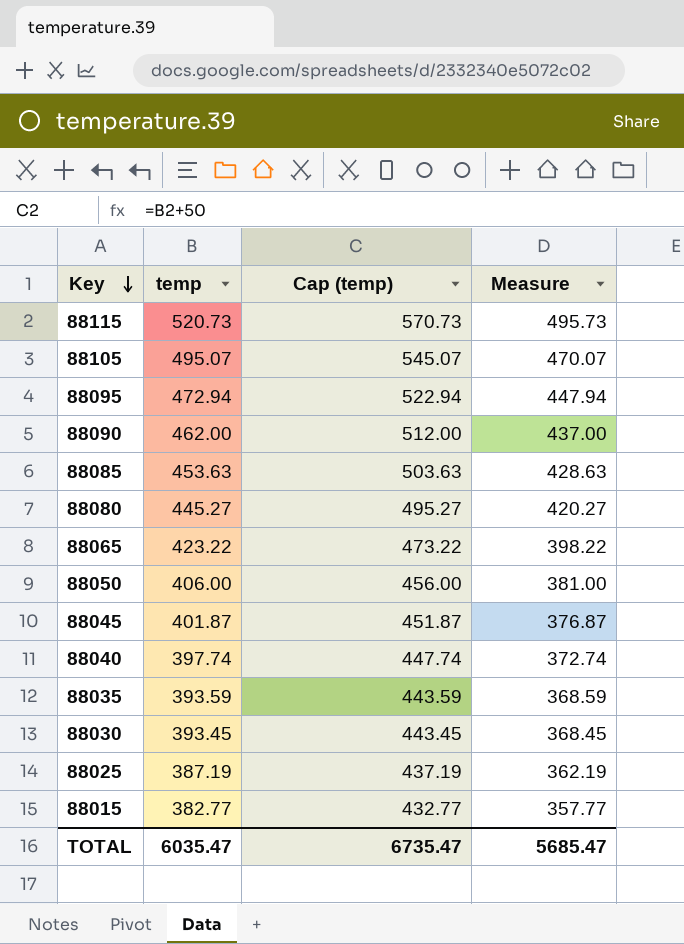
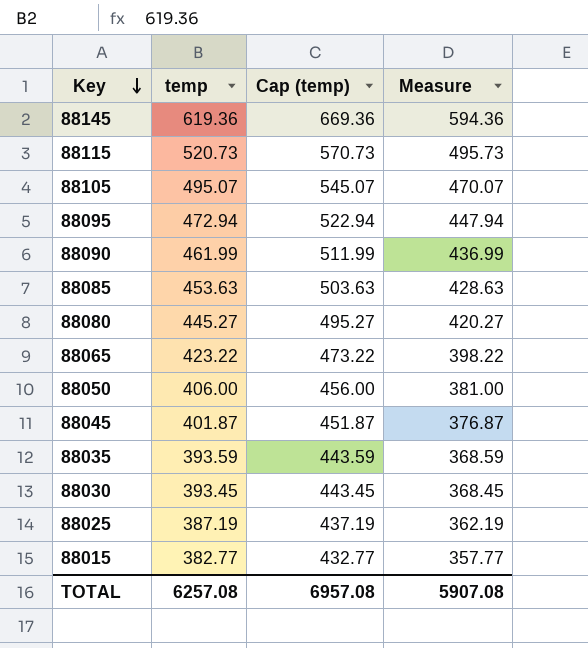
row 88040: 397.74 | 447.74 | 372.74 -> none
row 88145: none -> 619.36 | 669.36 | 594.36
88090 | temp: 462.00 -> 461.99
88090 | Cap (temp): 512.00 -> 511.99
88090 | Measure: 437.00 -> 436.99
TOTAL | temp: 6035.47 -> 6257.08
TOTAL | Cap (temp): 6735.47 -> 6957.08
TOTAL | Measure: 5685.47 -> 5907.08

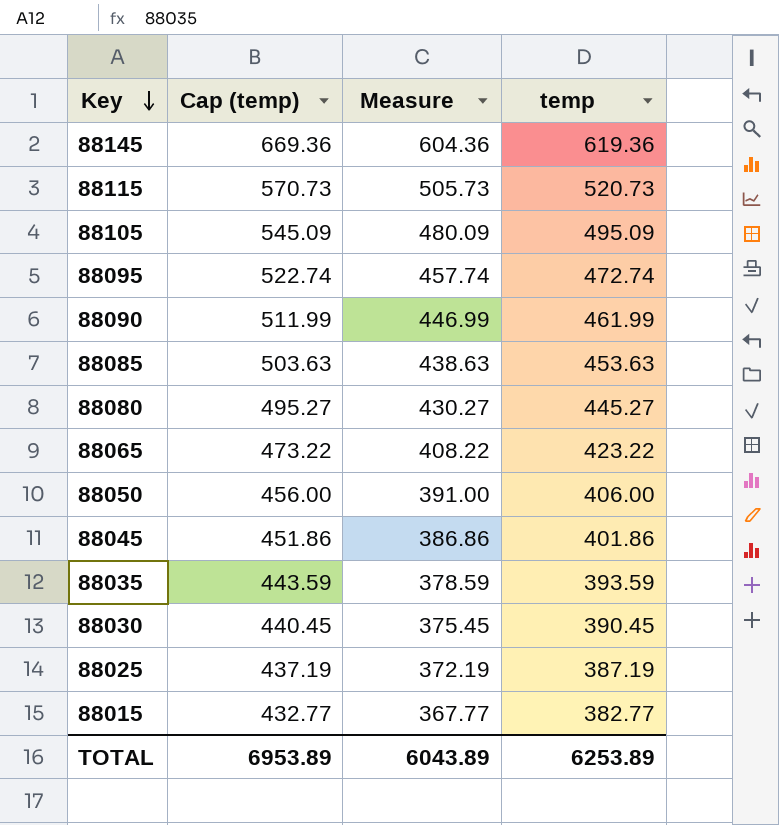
column Measure | formula: [temp] - 25 -> [temp] - 15
column temp | position: 2 -> 4
88105 | Cap (temp): 545.07 -> 545.09
88105 | temp: 495.07 -> 495.09
88095 | Cap (temp): 522.94 -> 522.74
88095 | temp: 472.94 -> 472.74
88045 | Cap (temp): 451.87 -> 451.86
88045 | temp: 401.87 -> 401.86
88030 | Cap (temp): 443.45 -> 440.45
88030 | temp: 393.45 -> 390.45
TOTAL | Cap (temp): 6957.08 -> 6953.89
TOTAL | Measure: 5907.08 -> 6043.89
TOTAL | temp: 6257.08 -> 6253.89

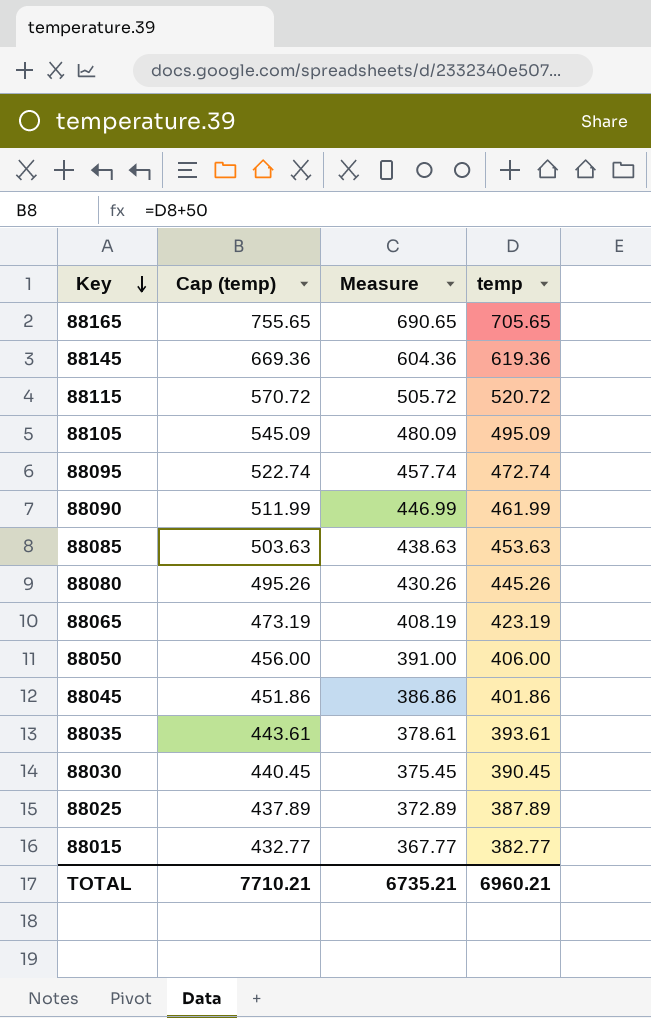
row 88165: none -> 755.65 | 690.65 | 705.65
88115 | Cap (temp): 570.73 -> 570.72
88115 | Measure: 505.73 -> 505.72
88115 | temp: 520.73 -> 520.72
88080 | Cap (temp): 495.27 -> 495.26
88080 | Measure: 430.27 -> 430.26
88080 | temp: 445.27 -> 445.26
88065 | Cap (temp): 473.22 -> 473.19
88065 | Measure: 408.22 -> 408.19
88065 | temp: 423.22 -> 423.19
88035 | Cap (temp): 443.59 -> 443.61
88035 | Measure: 378.59 -> 378.61
88035 | temp: 393.59 -> 393.61
88025 | Cap (temp): 437.19 -> 437.89
88025 | Measure: 372.19 -> 372.89
88025 | temp: 387.19 -> 387.89
TOTAL | Cap (temp): 6953.89 -> 7710.21
TOTAL | Measure: 6043.89 -> 6735.21
TOTAL | temp: 6253.89 -> 6960.21

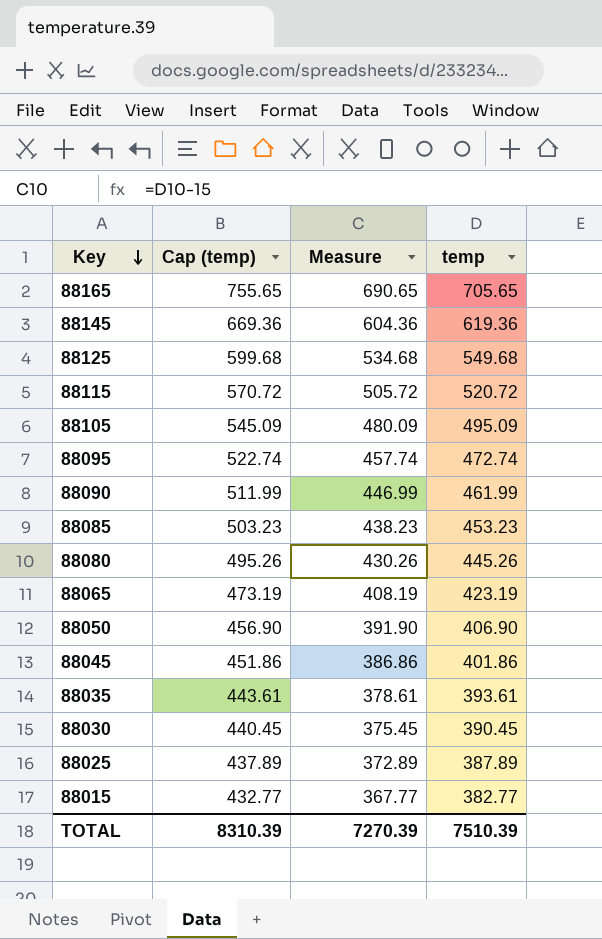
row 88125: none -> 599.68 | 534.68 | 549.68
88085 | Cap (temp): 503.63 -> 503.23
88085 | Measure: 438.63 -> 438.23
88085 | temp: 453.63 -> 453.23
88050 | Cap (temp): 456.00 -> 456.90
88050 | Measure: 391.00 -> 391.90
88050 | temp: 406.00 -> 406.90
TOTAL | Cap (temp): 7710.21 -> 8310.39
TOTAL | Measure: 6735.21 -> 7270.39
TOTAL | temp: 6960.21 -> 7510.39

